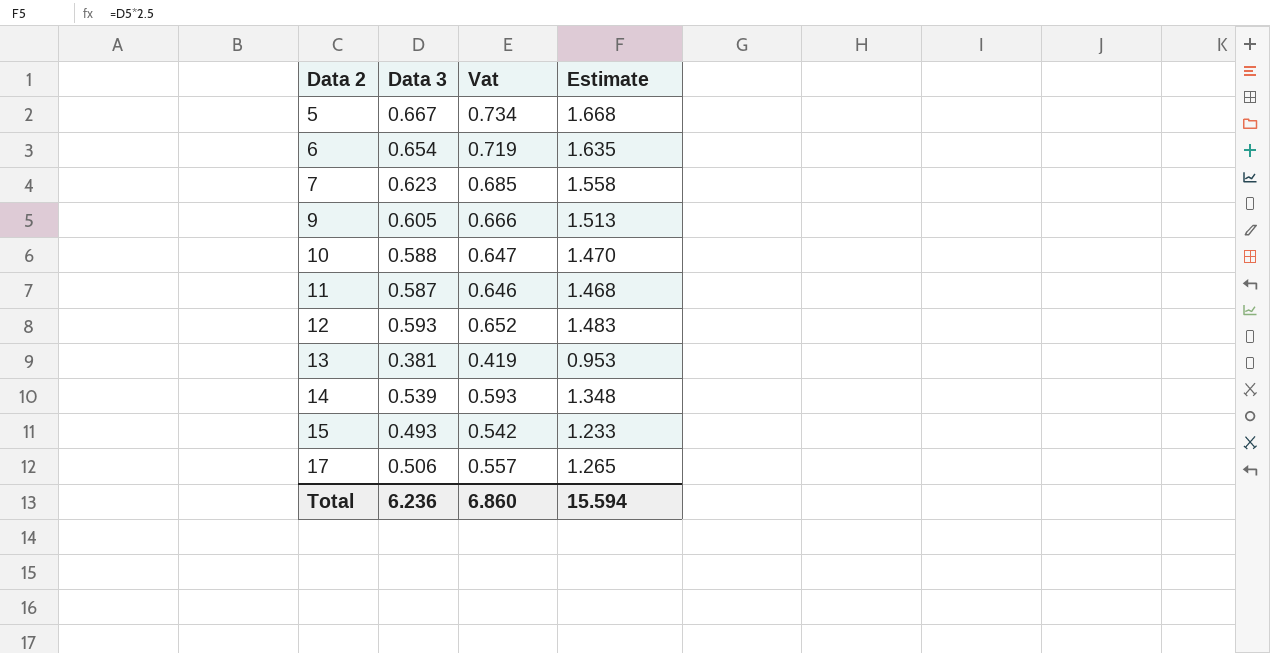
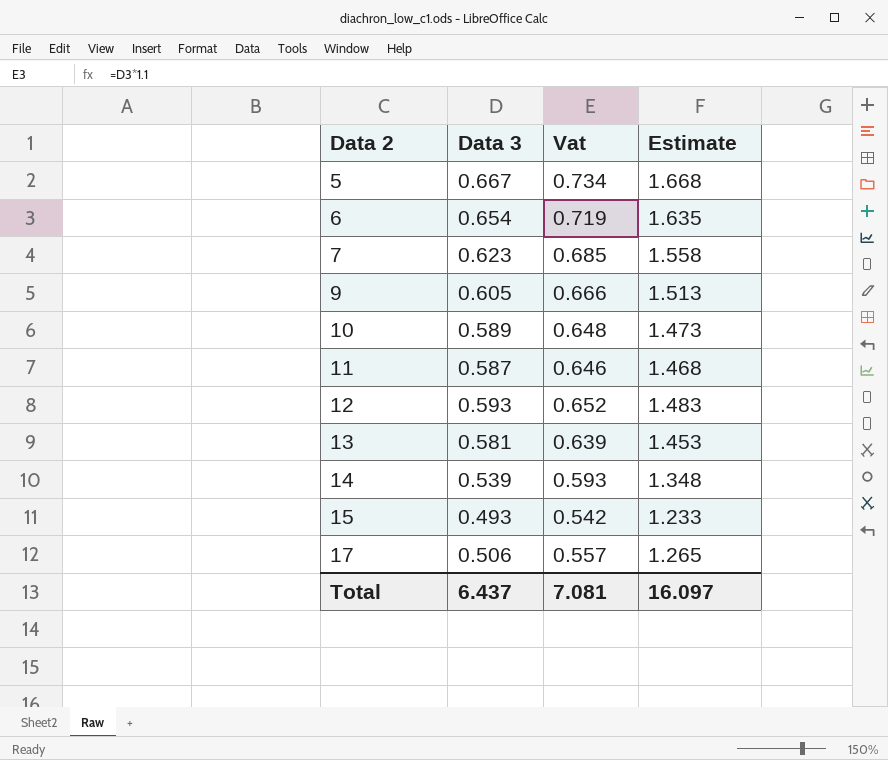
10 | Data 3: 0.588 -> 0.589
10 | Vat: 0.647 -> 0.648
10 | Estimate: 1.470 -> 1.473
13 | Data 3: 0.381 -> 0.581
13 | Vat: 0.419 -> 0.639
13 | Estimate: 0.953 -> 1.453
Total | Data 3: 6.236 -> 6.437
Total | Vat: 6.860 -> 7.081
Total | Estimate: 15.594 -> 16.097

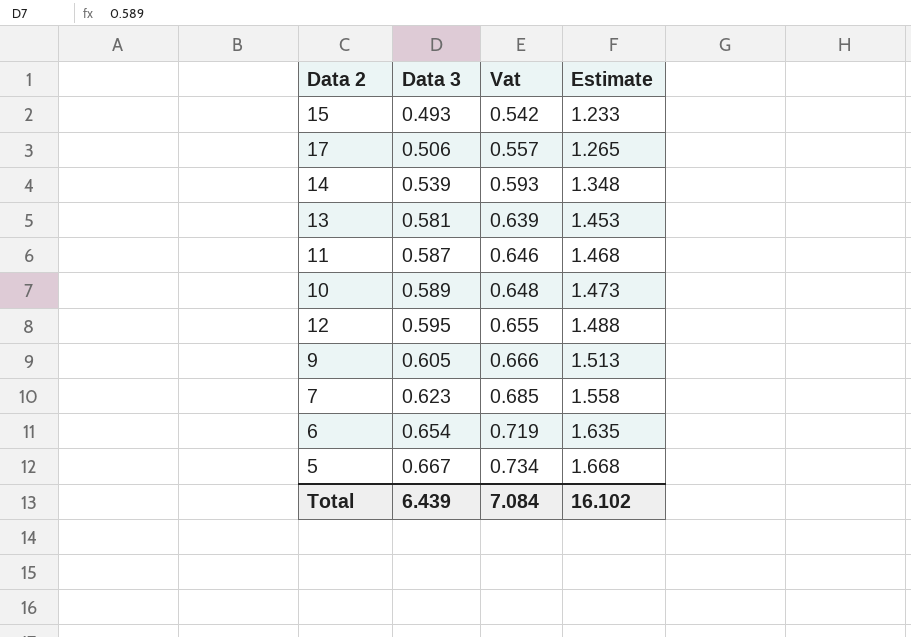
row order: Data 2 ascending -> Data 3 ascending
12 | Data 3: 0.593 -> 0.595
12 | Vat: 0.652 -> 0.655
12 | Estimate: 1.483 -> 1.488
Total | Data 3: 6.437 -> 6.439
Total | Vat: 7.081 -> 7.084
Total | Estimate: 16.097 -> 16.102

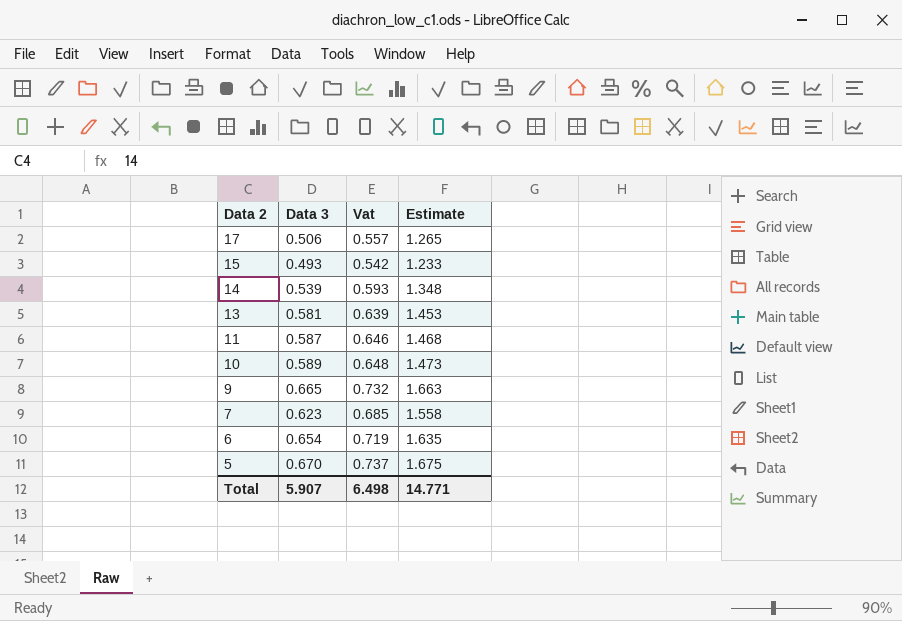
row order: Data 3 ascending -> Data 2 descending
row 12: 0.595 | 0.655 | 1.488 -> none
9 | Data 3: 0.605 -> 0.665
9 | Vat: 0.666 -> 0.732
9 | Estimate: 1.513 -> 1.663
5 | Data 3: 0.667 -> 0.670
5 | Vat: 0.734 -> 0.737
5 | Estimate: 1.668 -> 1.675
Total | Data 3: 6.439 -> 5.907
Total | Vat: 7.084 -> 6.498
Total | Estimate: 16.102 -> 14.771

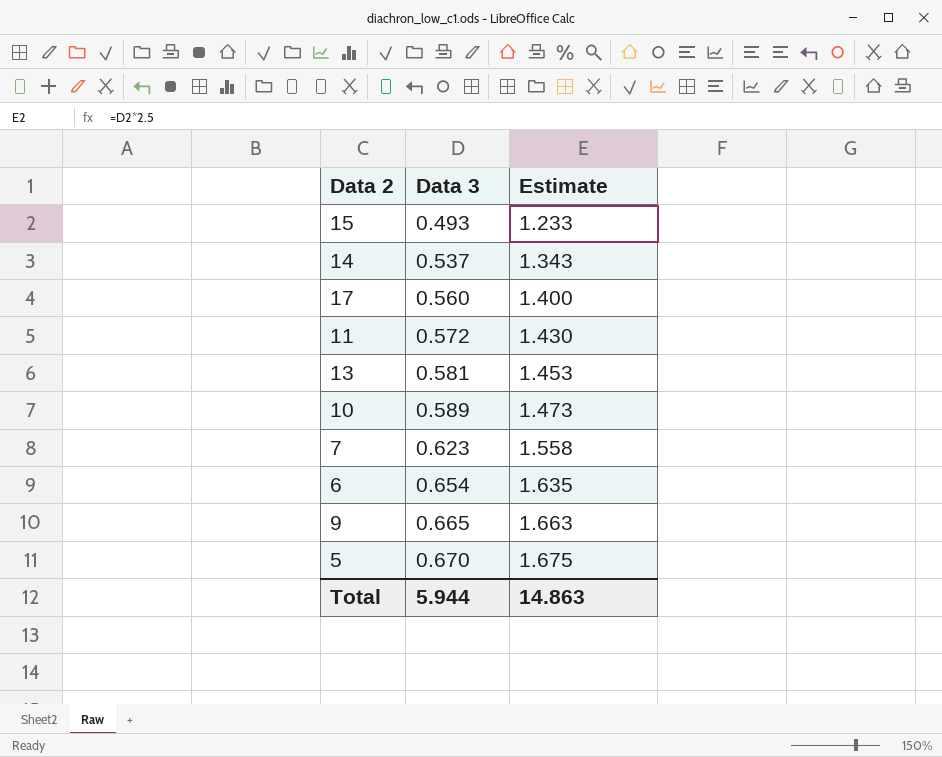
row order: Data 2 descending -> Data 3 ascending
column Vat | formula: [Data 3] * 1.1 -> none
14 | Data 3: 0.539 -> 0.537
14 | Estimate: 1.348 -> 1.343
17 | Data 3: 0.506 -> 0.560
17 | Estimate: 1.265 -> 1.400
11 | Data 3: 0.587 -> 0.572
11 | Estimate: 1.468 -> 1.430
Total | Data 3: 5.907 -> 5.944
Total | Estimate: 14.771 -> 14.863

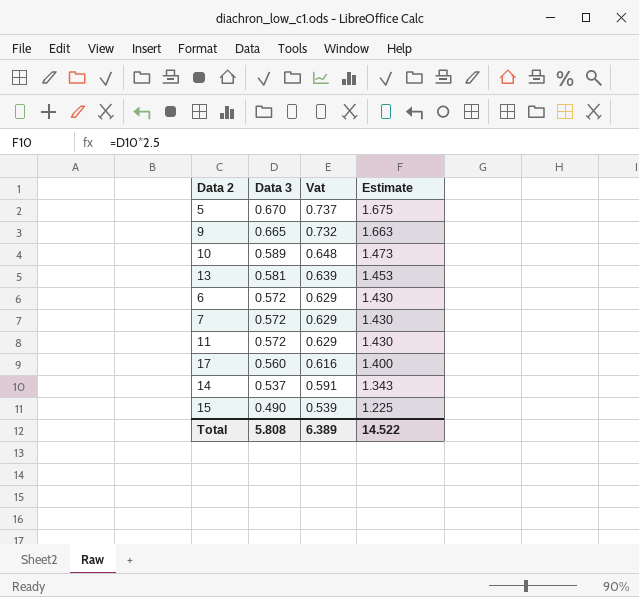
row order: Data 3 ascending -> Data 3 descending
column Vat | formula: none -> [Data 3] * 1.1
6 | Data 3: 0.654 -> 0.572
6 | Estimate: 1.635 -> 1.430
7 | Data 3: 0.623 -> 0.572
7 | Estimate: 1.558 -> 1.430
15 | Data 3: 0.493 -> 0.490
15 | Estimate: 1.233 -> 1.225
Total | Data 3: 5.944 -> 5.808
Total | Estimate: 14.863 -> 14.522

